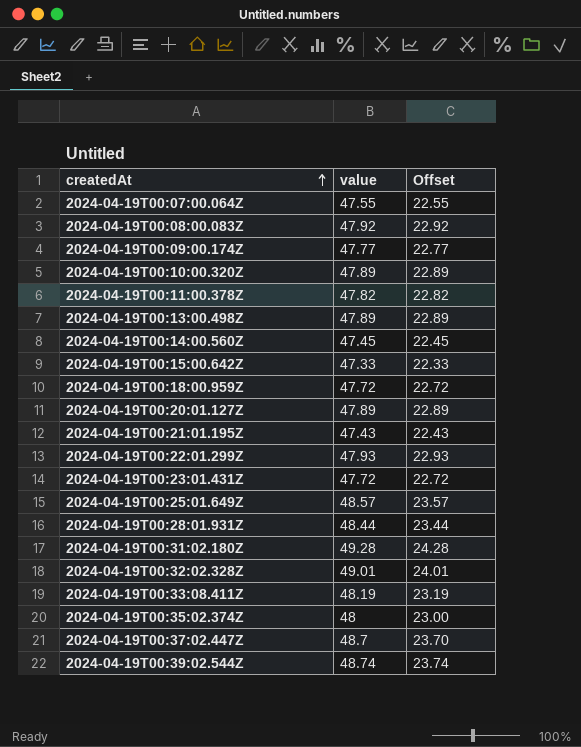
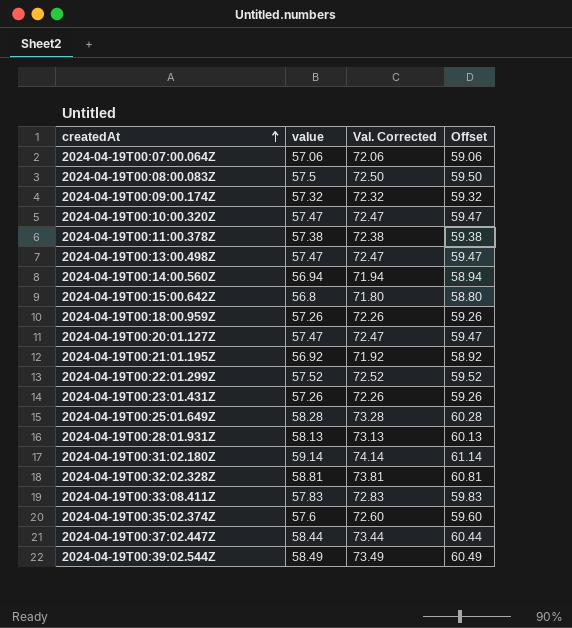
column Val. Corrected | formula: none -> [value] + 15
column Offset | formula: [value] - 25 -> [value] + 2
2024-04-19T00:07:00.064Z | value: 47.55 -> 57.06
2024-04-19T00:08:00.083Z | value: 47.92 -> 57.5
2024-04-19T00:09:00.174Z | value: 47.77 -> 57.32
2024-04-19T00:10:00.320Z | value: 47.89 -> 57.47
2024-04-19T00:11:00.378Z | value: 47.82 -> 57.38
2024-04-19T00:13:00.498Z | value: 47.89 -> 57.47
2024-04-19T00:14:00.560Z | value: 47.45 -> 56.94
2024-04-19T00:15:00.642Z | value: 47.33 -> 56.8
2024-04-19T00:18:00.959Z | value: 47.72 -> 57.26
2024-04-19T00:20:01.127Z | value: 47.89 -> 57.47
2024-04-19T00:21:01.195Z | value: 47.43 -> 56.92
2024-04-19T00:22:01.299Z | value: 47.93 -> 57.52
2024-04-19T00:23:01.431Z | value: 47.72 -> 57.26
2024-04-19T00:25:01.649Z | value: 48.57 -> 58.28
2024-04-19T00:28:01.931Z | value: 48.44 -> 58.13
2024-04-19T00:31:02.180Z | value: 49.28 -> 59.14
2024-04-19T00:32:02.328Z | value: 49.01 -> 58.81
2024-04-19T00:33:08.411Z | value: 48.19 -> 57.83
2024-04-19T00:35:02.374Z | value: 48 -> 57.6
2024-04-19T00:37:02.447Z | value: 48.7 -> 58.44
2024-04-19T00:39:02.544Z | value: 48.74 -> 58.49

